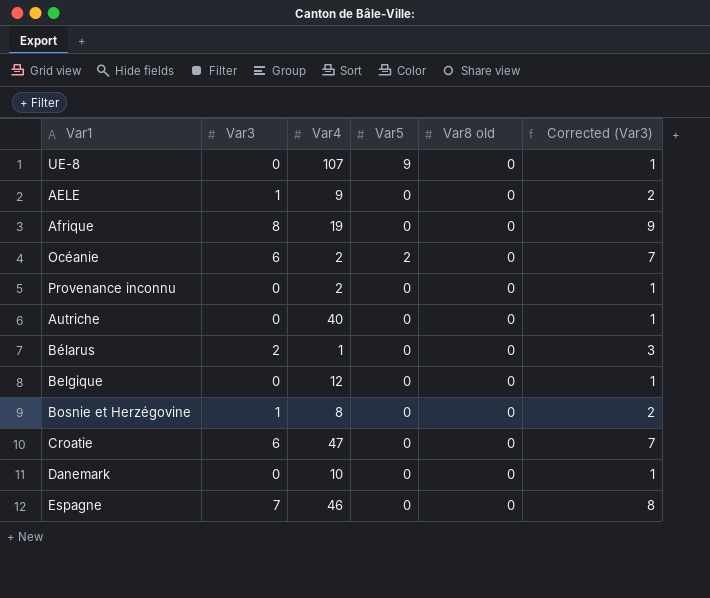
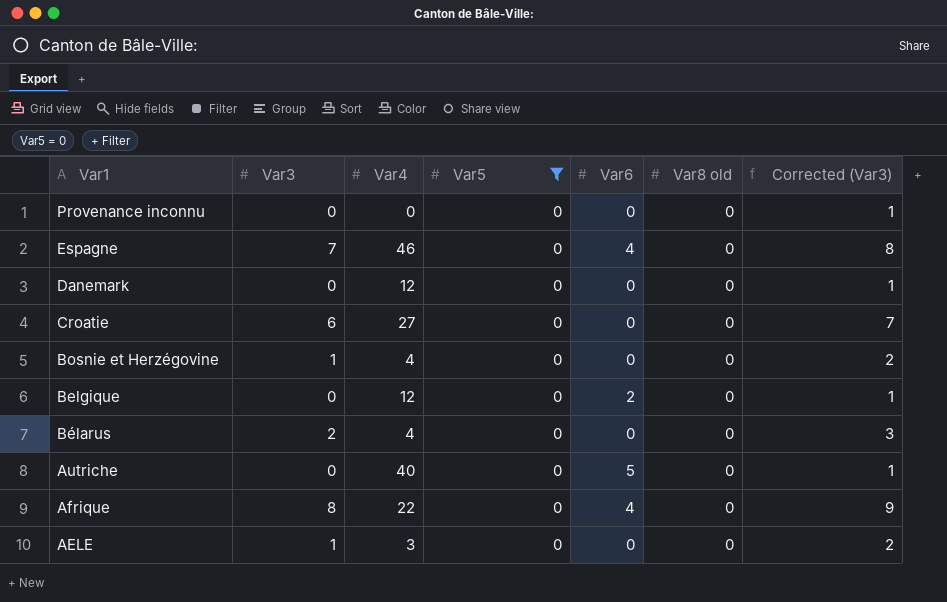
filter: none -> Var5 = 0
row order: none -> Var1 descending
column Var6 | position: none -> 5
Provenance inconnu | Var4: 2 -> 0
Danemark | Var4: 10 -> 12
Croatie | Var4: 47 -> 27
Bosnie et Herzégovine | Var4: 8 -> 4
Bélarus | Var4: 1 -> 4
Afrique | Var4: 19 -> 22
AELE | Var4: 9 -> 3

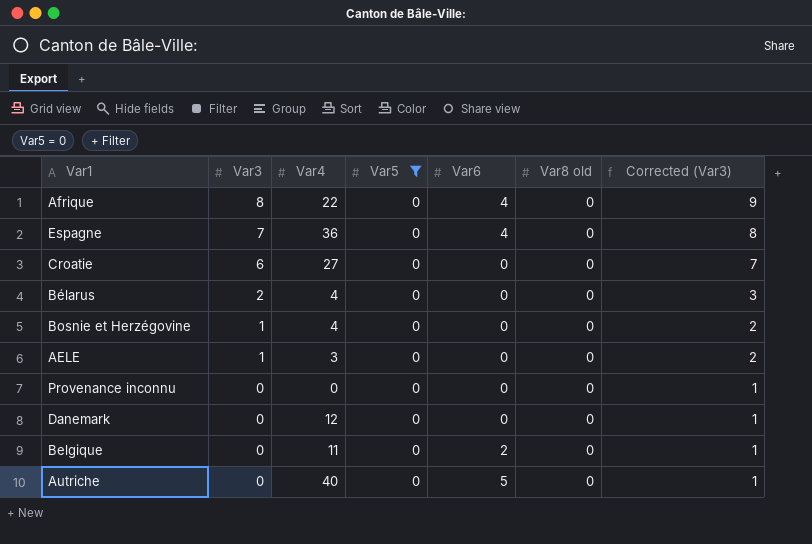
row order: Var1 descending -> Var3 descending
Espagne | Var4: 46 -> 36
Belgique | Var4: 12 -> 11

